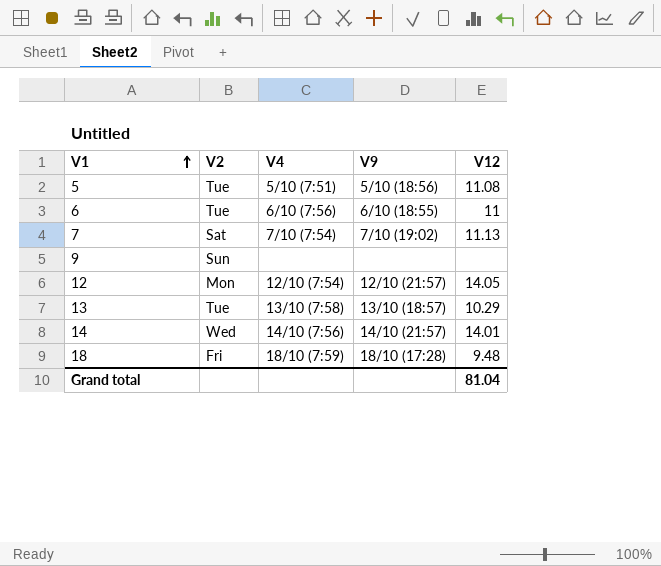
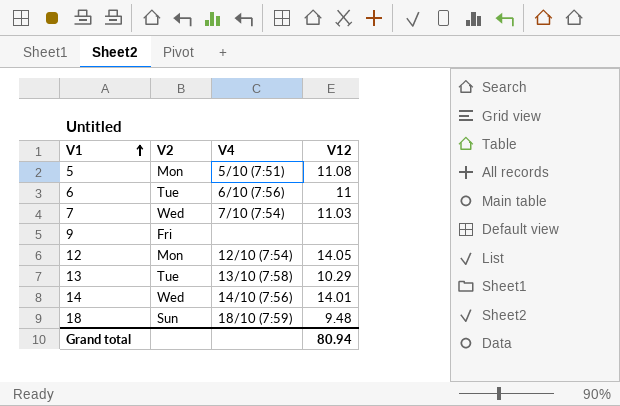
column V9 | position: 4 -> none
5 | V2: Tue -> Mon
7 | V2: Sat -> Wed
7 | V12: 11.13 -> 11.03
9 | V2: Sun -> Fri
18 | V2: Fri -> Sun
Grand total | V12: 81.04 -> 80.94

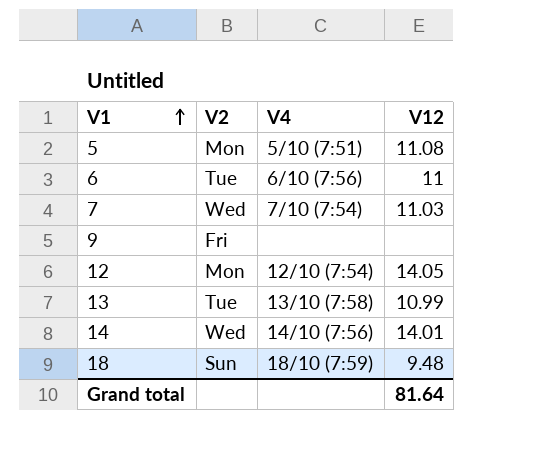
13 | V12: 10.29 -> 10.99
Grand total | V12: 80.94 -> 81.64

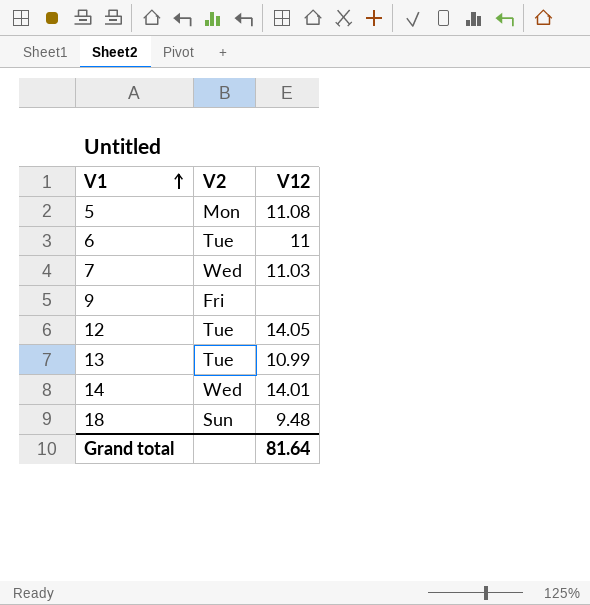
column V4 | position: 3 -> none
12 | V2: Mon -> Tue

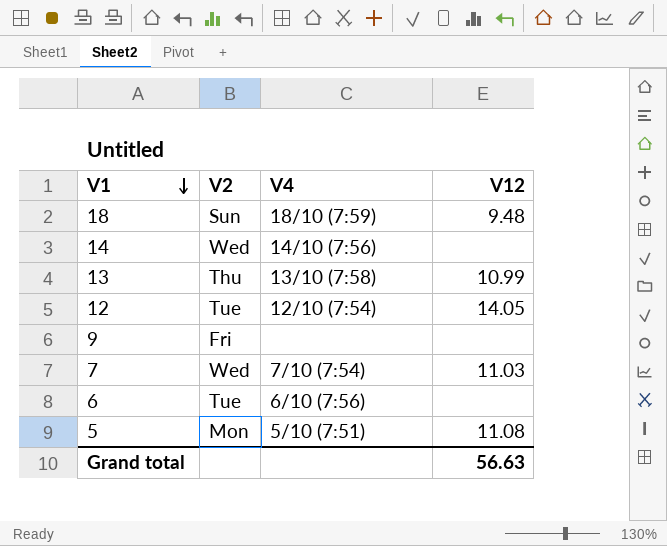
row order: V1 ascending -> V1 descending
column V4 | position: none -> 3
14 | V12: 14.01 -> none
13 | V2: Tue -> Thu
6 | V12: 11 -> none
Grand total | V12: 81.64 -> 56.63

